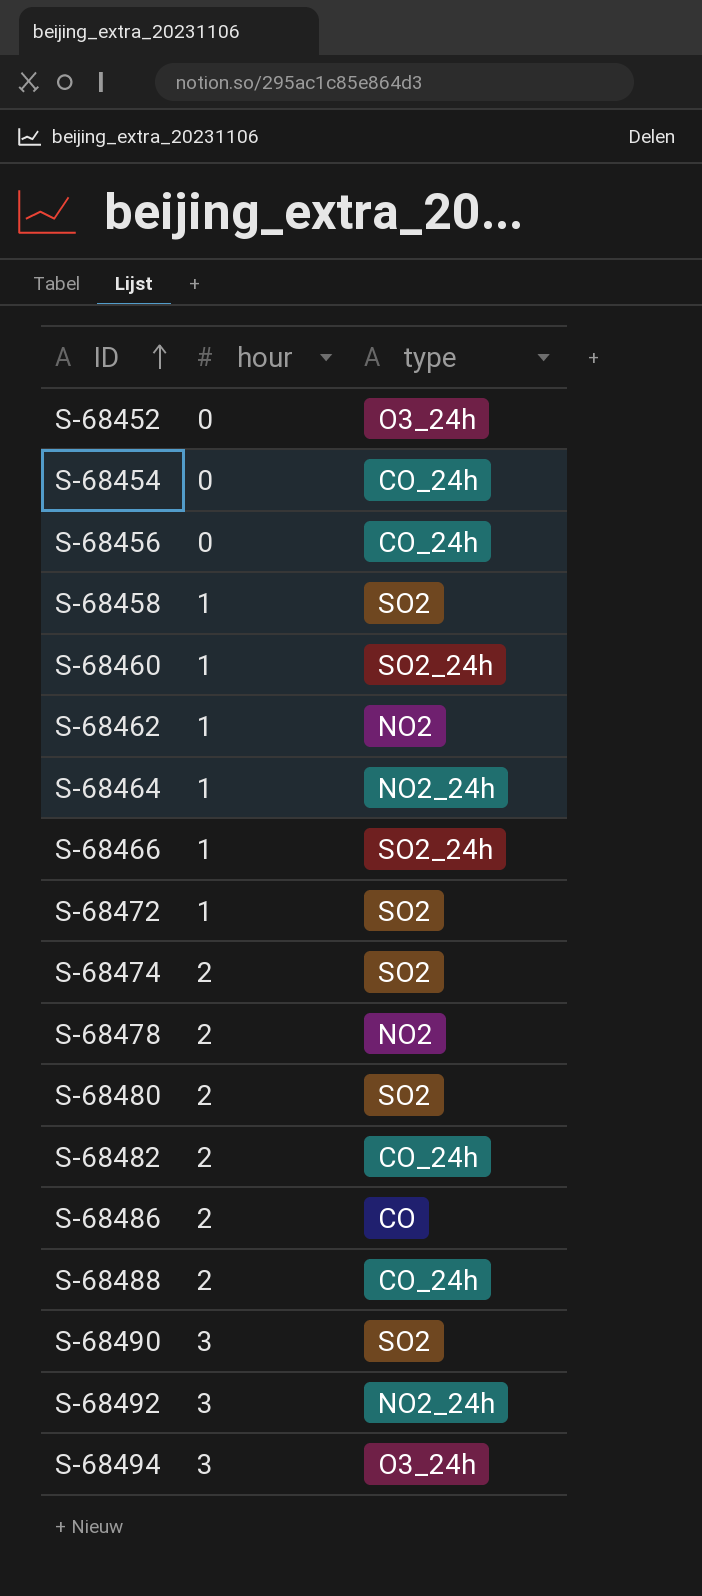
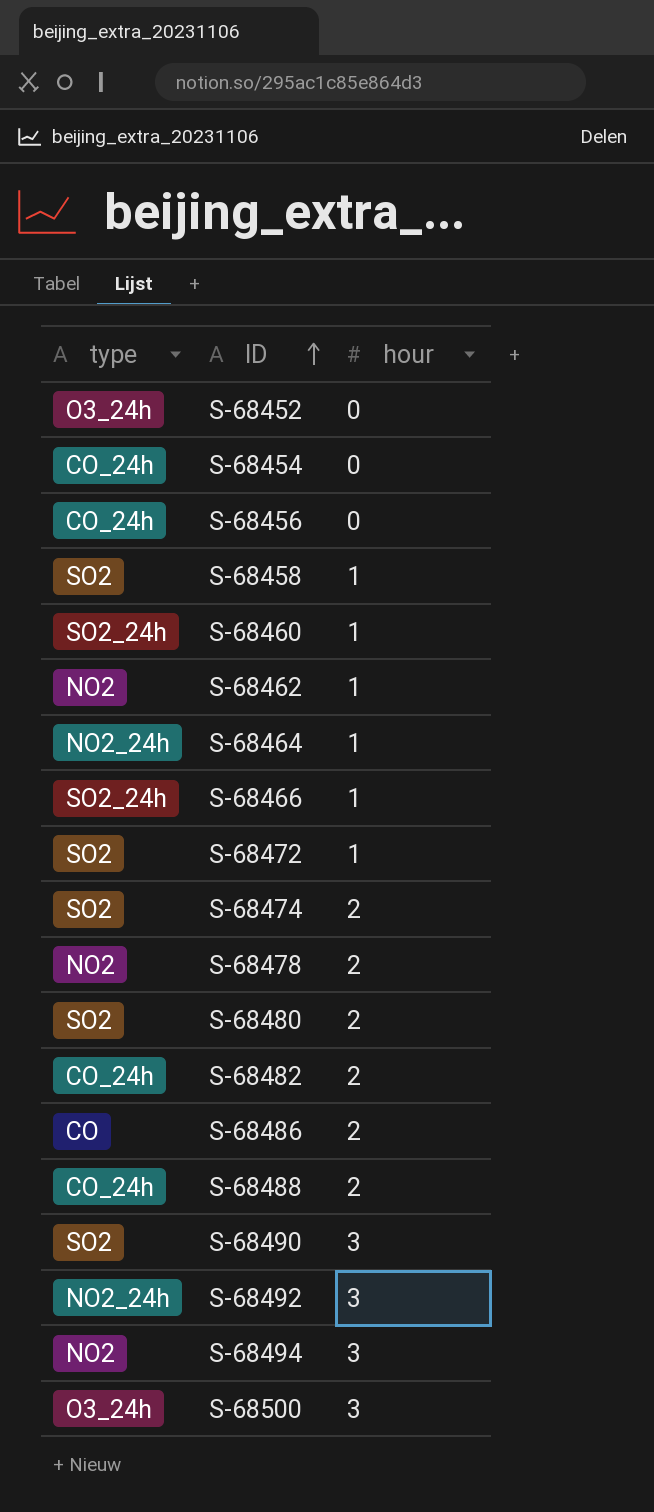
column type | position: 3 -> 1
S-68494 | type: O3_24h -> NO2
row S-68500: none -> O3_24h | 3

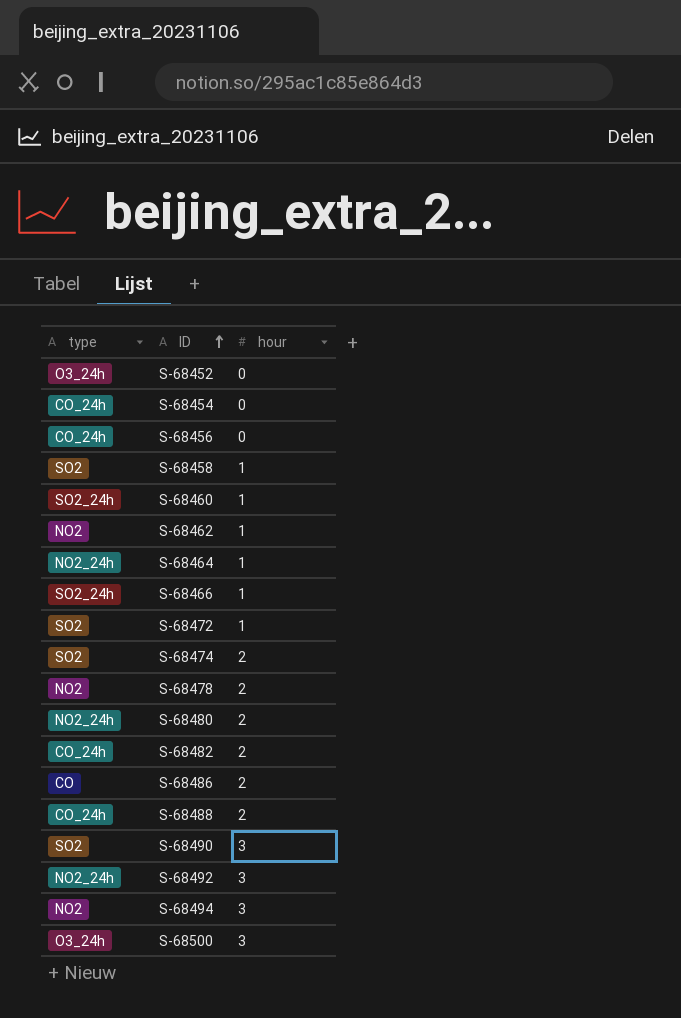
S-68480 | type: SO2 -> NO2_24h

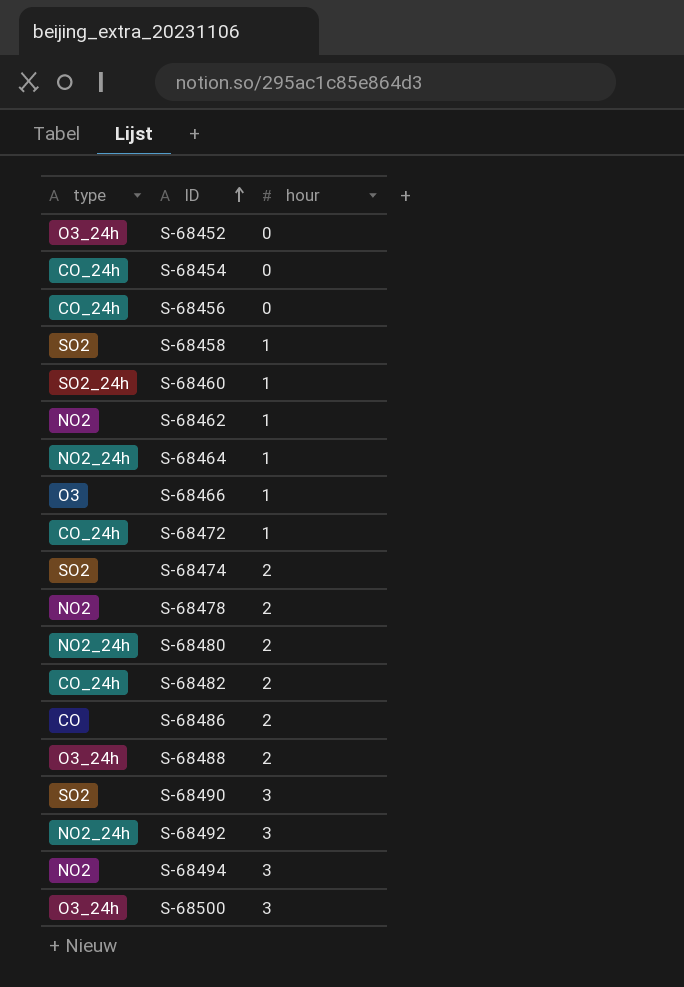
S-68466 | type: SO2_24h -> O3
S-68472 | type: SO2 -> CO_24h
S-68488 | type: CO_24h -> O3_24h

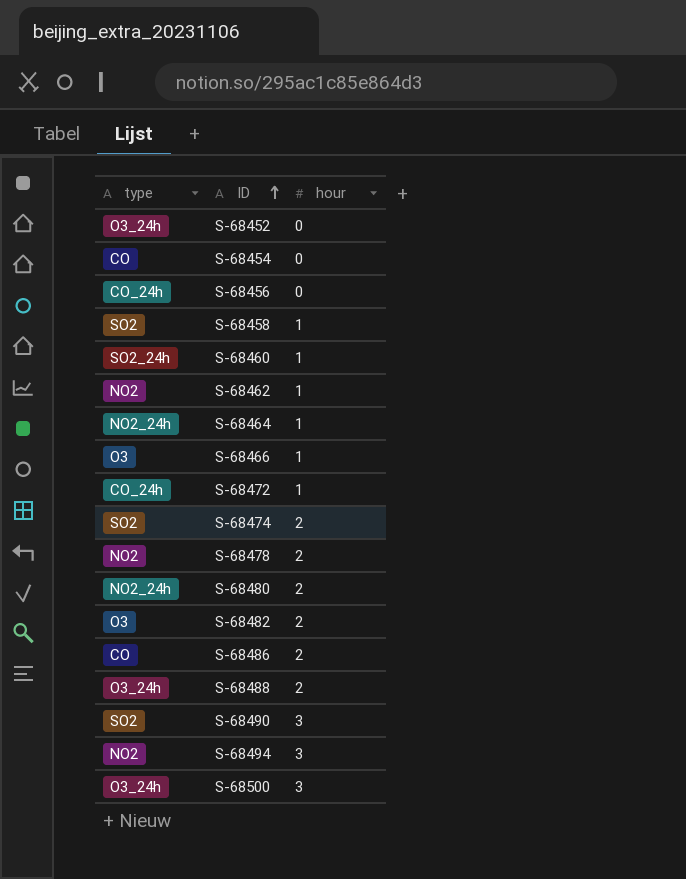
row S-68492: NO2_24h | 3 -> none
S-68454 | type: CO_24h -> CO
S-68482 | type: CO_24h -> O3

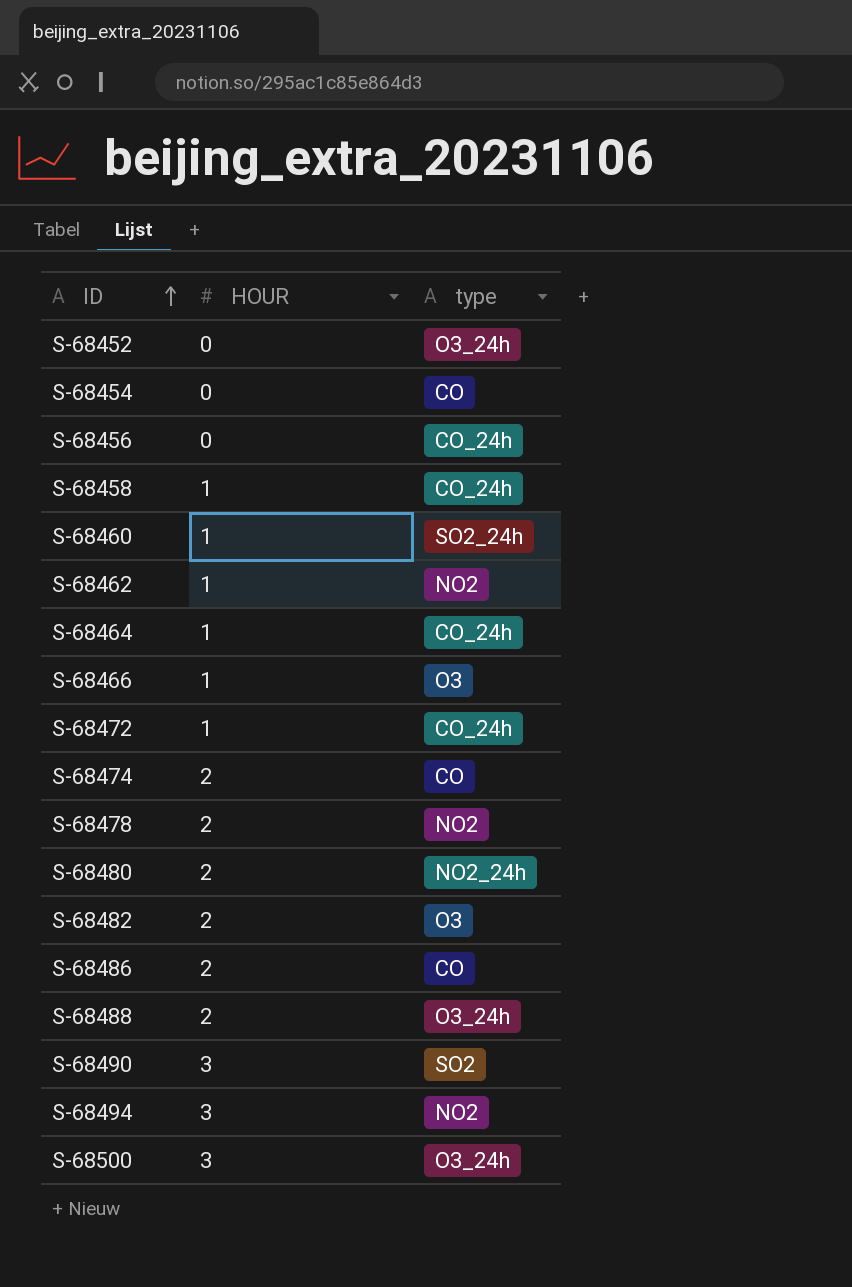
column name: hour -> HOUR
column type | position: 1 -> 3
S-68458 | type: SO2 -> CO_24h
S-68464 | type: NO2_24h -> CO_24h
S-68474 | type: SO2 -> CO

